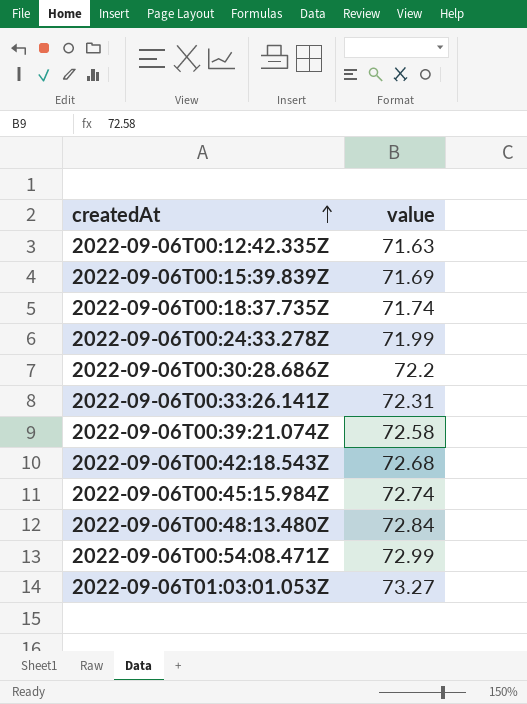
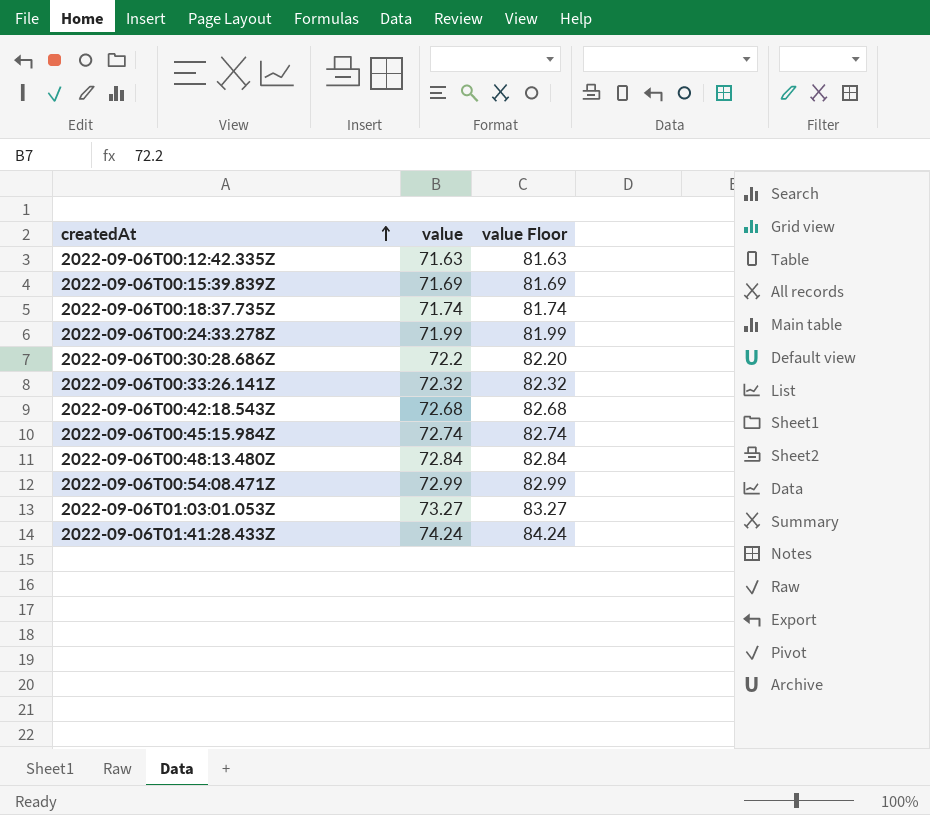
column value Floor | formula: none -> [value] + 10
row 2022-09-06T00:39:21.074Z: 72.58 -> none
2022-09-06T00:33:26.141Z | value: 72.31 -> 72.32
row 2022-09-06T01:41:28.433Z: none -> 74.24 | 84.24

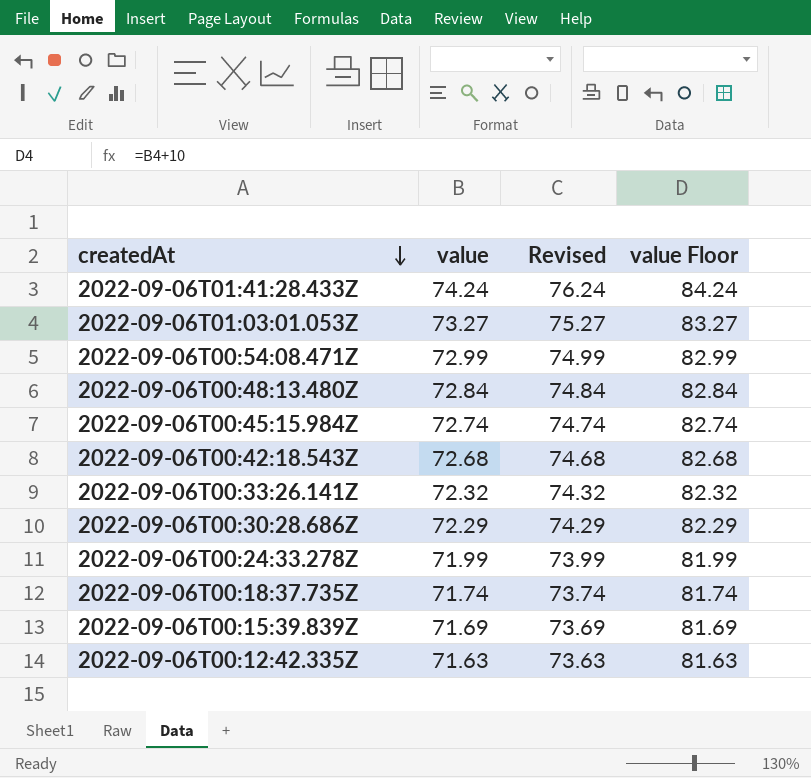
row order: createdAt ascending -> createdAt descending
column Revised | formula: none -> [value] + 2
2022-09-06T00:30:28.686Z | value: 72.2 -> 72.29
2022-09-06T00:30:28.686Z | value Floor: 82.20 -> 82.29

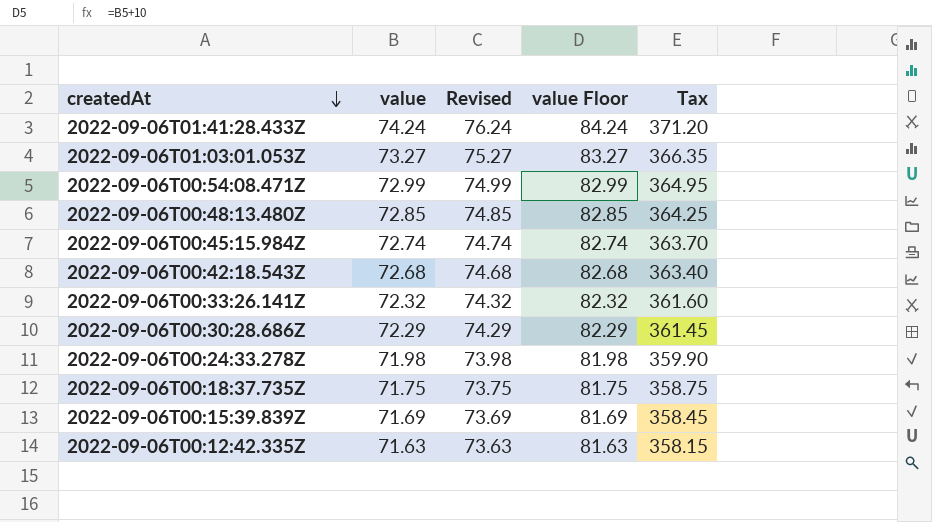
column Tax | formula: none -> [value] * 5
2022-09-06T00:48:13.480Z | value: 72.84 -> 72.85
2022-09-06T00:48:13.480Z | Revised: 74.84 -> 74.85
2022-09-06T00:48:13.480Z | value Floor: 82.84 -> 82.85
2022-09-06T00:24:33.278Z | value: 71.99 -> 71.98
2022-09-06T00:24:33.278Z | Revised: 73.99 -> 73.98
2022-09-06T00:24:33.278Z | value Floor: 81.99 -> 81.98
2022-09-06T00:18:37.735Z | value: 71.74 -> 71.75
2022-09-06T00:18:37.735Z | Revised: 73.74 -> 73.75
2022-09-06T00:18:37.735Z | value Floor: 81.74 -> 81.75

